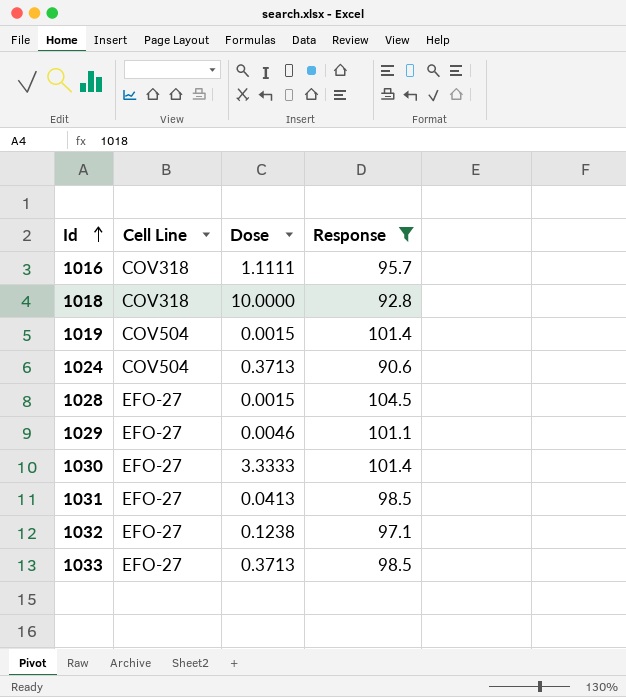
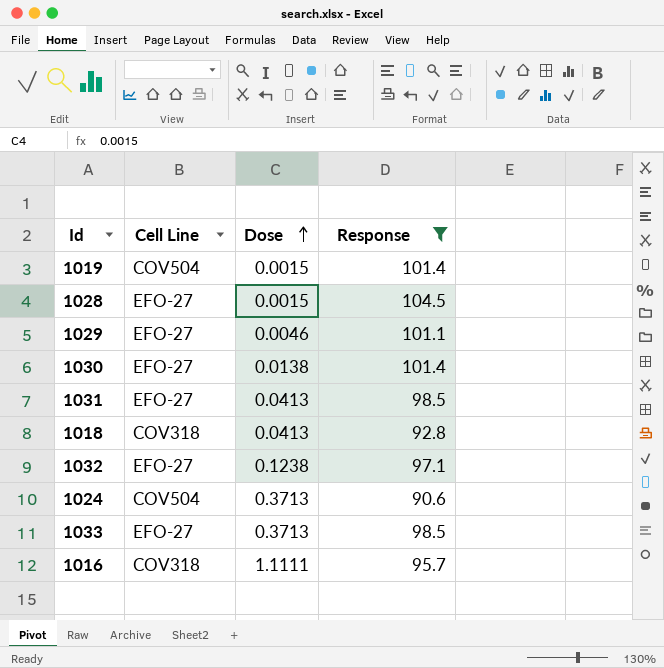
row order: Id ascending -> Dose ascending
1030 | Dose: 3.3333 -> 0.0138
1018 | Dose: 10.0000 -> 0.0413

